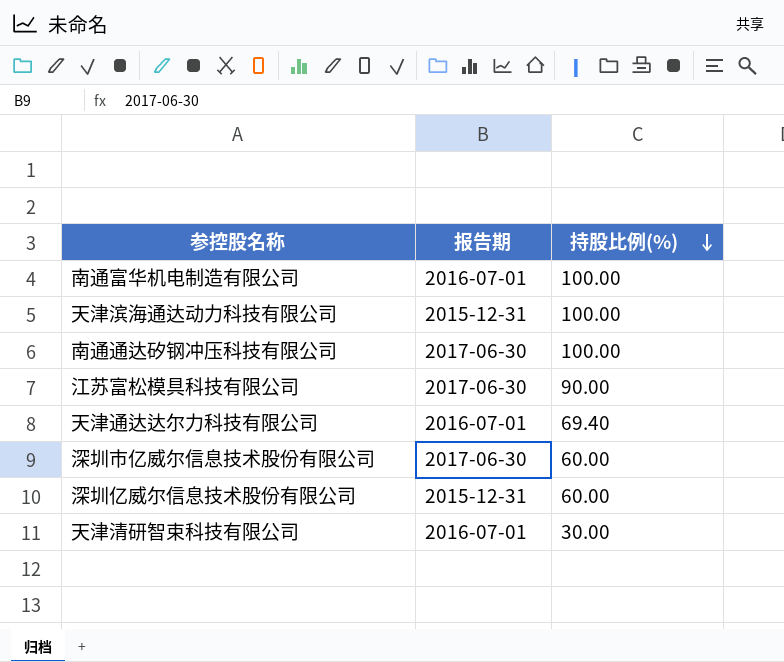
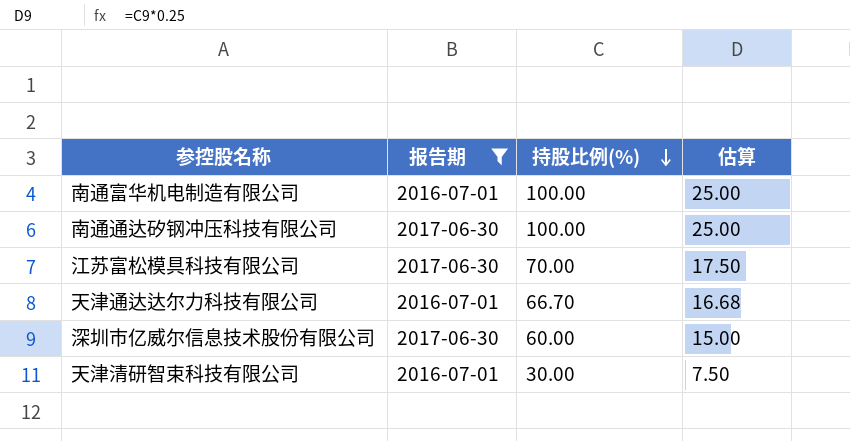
filter: none -> 报告期 != 2015-12-31
column 估算 | formula: none -> [持股比例(%)] * 0.25
江苏富松模具科技有限公司 | 持股比例(%): 90.00 -> 70.00
天津通达达尔力科技有限公司 | 持股比例(%): 69.40 -> 66.70

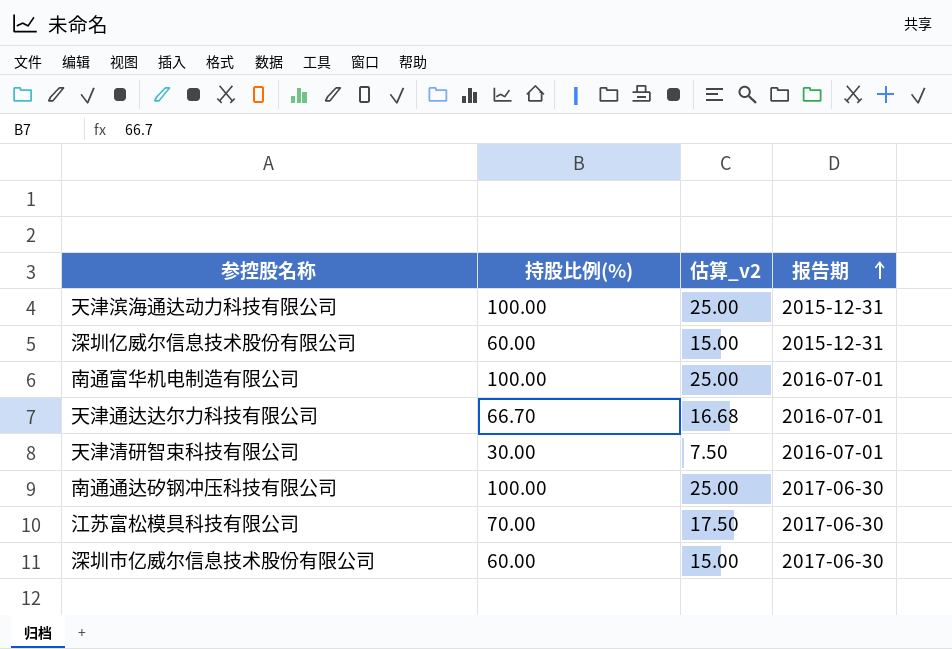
filter: 报告期 != 2015-12-31 -> none
row order: 持股比例(%) descending -> 报告期 ascending
column name: 估算 -> 估算_v2
column 报告期 | position: 2 -> 4

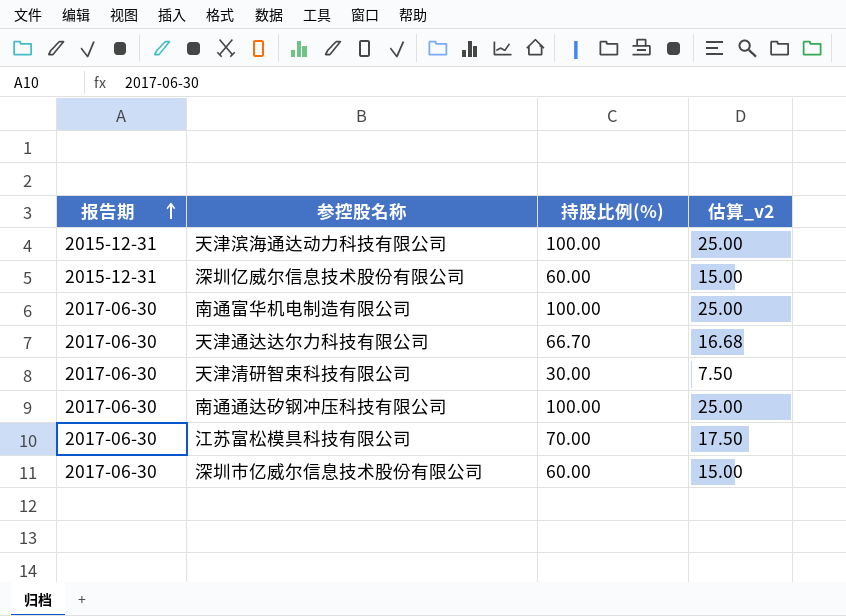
column 报告期 | position: 4 -> 1
南通富华机电制造有限公司 | 报告期: 2016-07-01 -> 2017-06-30
天津通达达尔力科技有限公司 | 报告期: 2016-07-01 -> 2017-06-30
天津清研智束科技有限公司 | 报告期: 2016-07-01 -> 2017-06-30

